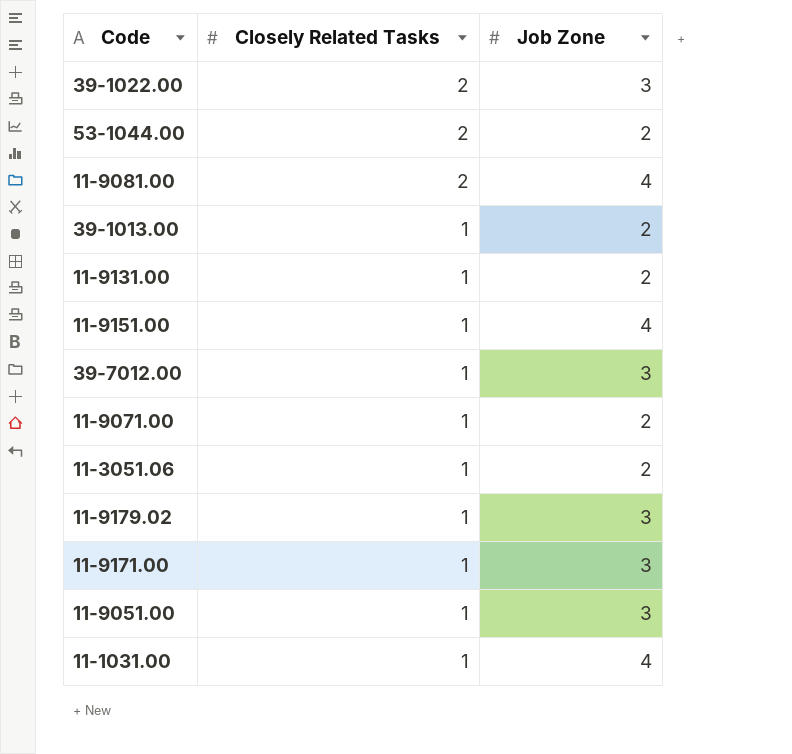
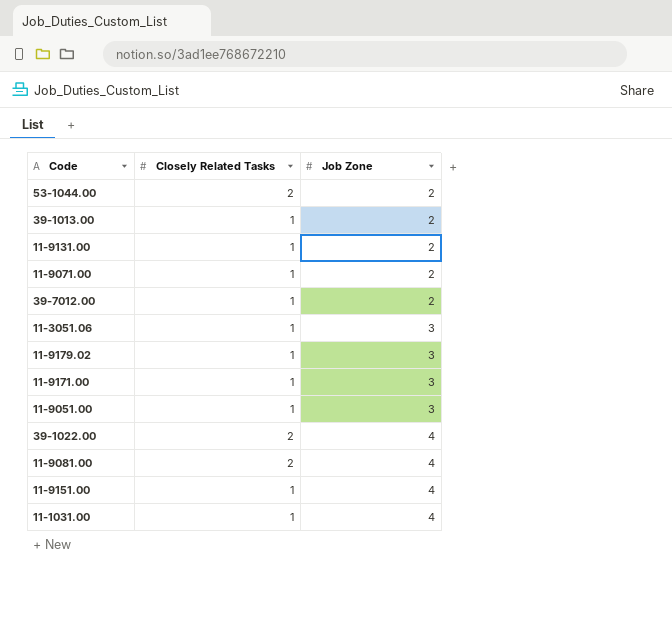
row order: Closely Related Tasks descending -> Job Zone ascending
39-7012.00 | Job Zone: 3 -> 2
11-3051.06 | Job Zone: 2 -> 3
39-1022.00 | Job Zone: 3 -> 4

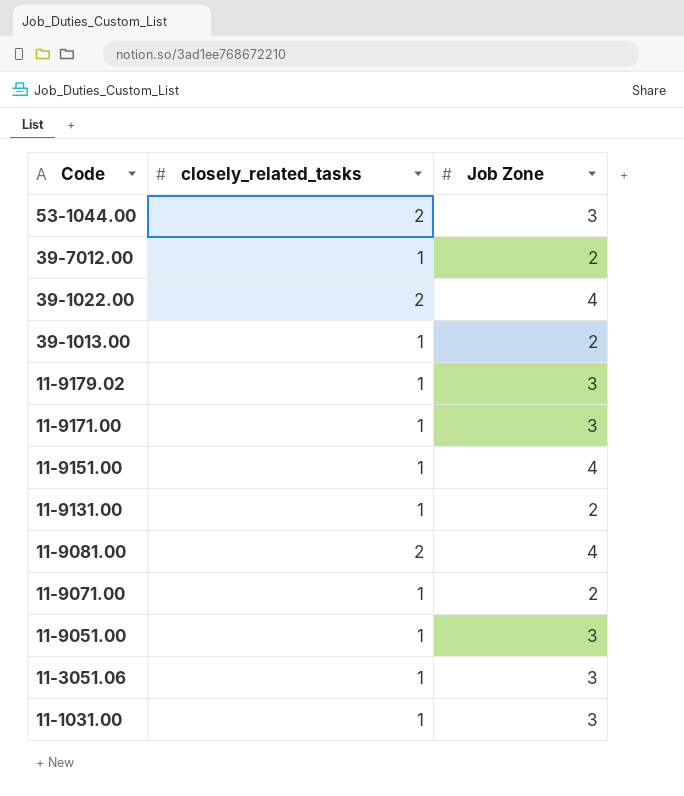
row order: Job Zone ascending -> Code descending
column name: Closely Related Tasks -> closely_related_tasks
53-1044.00 | Job Zone: 2 -> 3
11-1031.00 | Job Zone: 4 -> 3

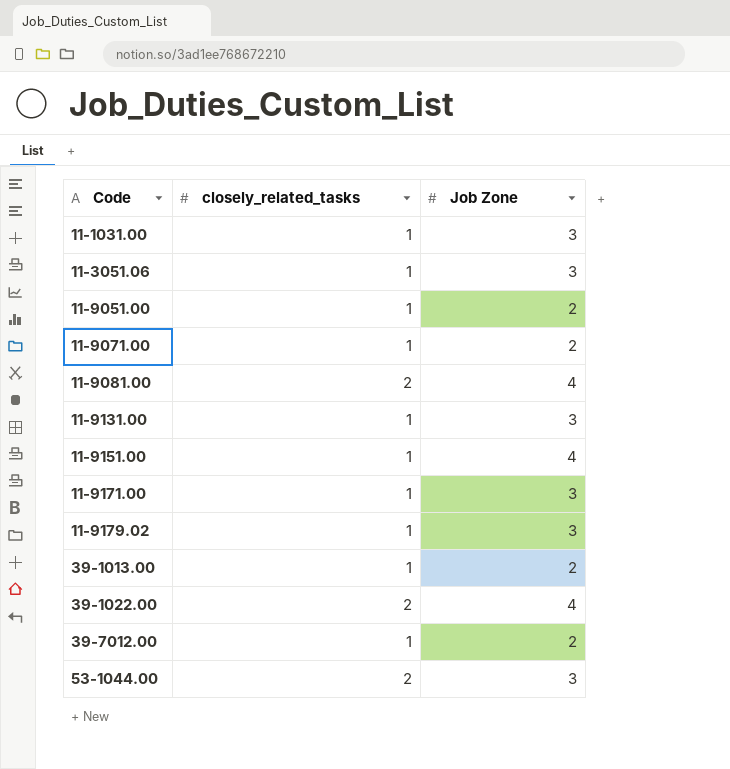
row order: Code descending -> Code ascending
11-9051.00 | Job Zone: 3 -> 2
11-9131.00 | Job Zone: 2 -> 3

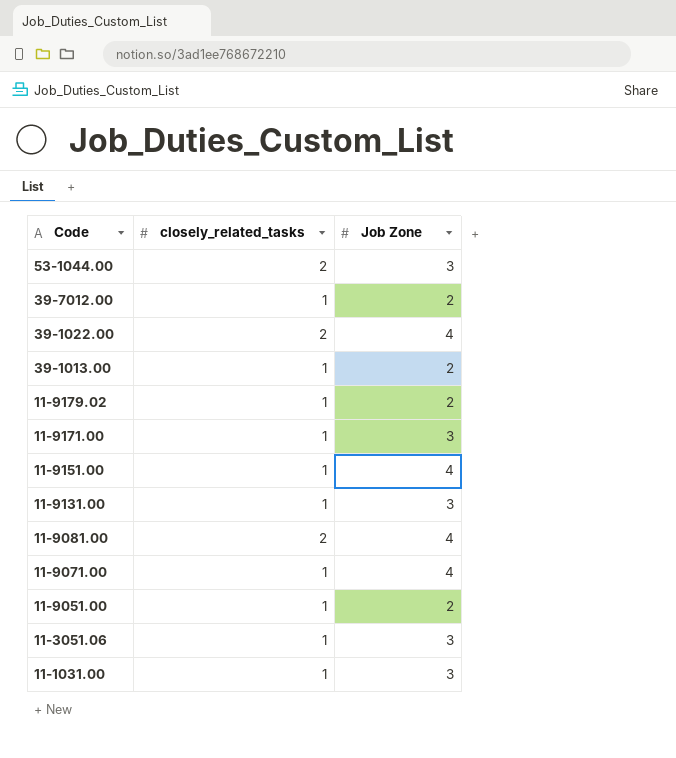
row order: Code ascending -> Code descending
11-9179.02 | Job Zone: 3 -> 2
11-9071.00 | Job Zone: 2 -> 4

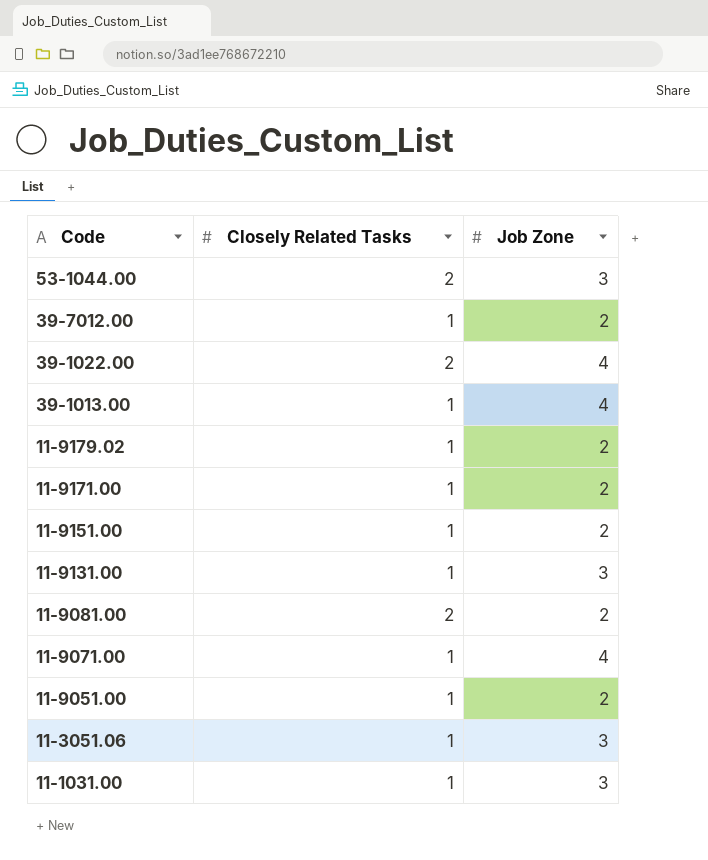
column name: closely_related_tasks -> Closely Related Tasks
39-1013.00 | Job Zone: 2 -> 4
11-9171.00 | Job Zone: 3 -> 2
11-9151.00 | Job Zone: 4 -> 2
11-9081.00 | Job Zone: 4 -> 2

